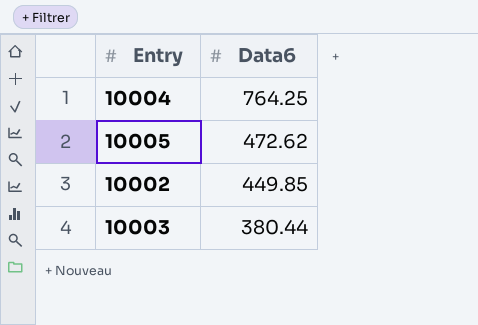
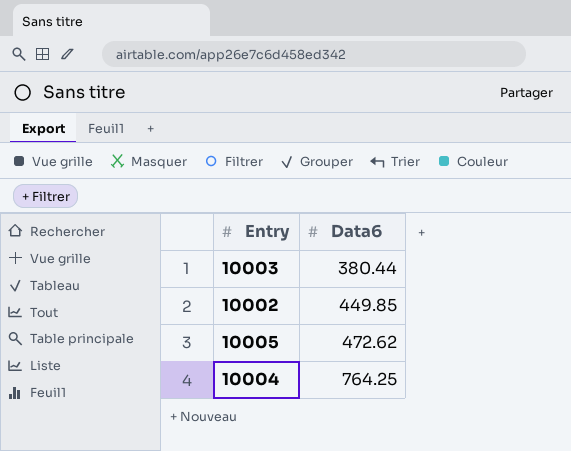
row order: Data6 descending -> Data6 ascending

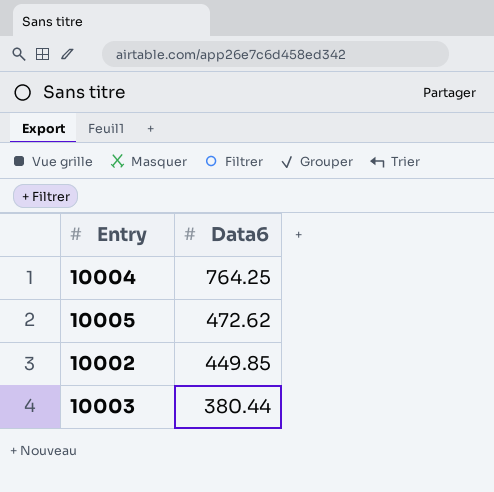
row order: Data6 ascending -> Data6 descending

